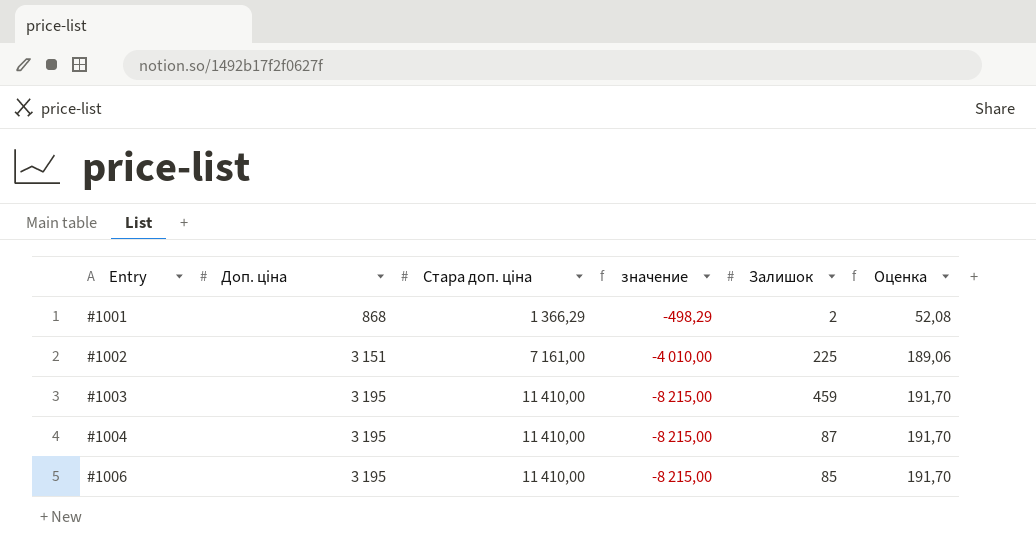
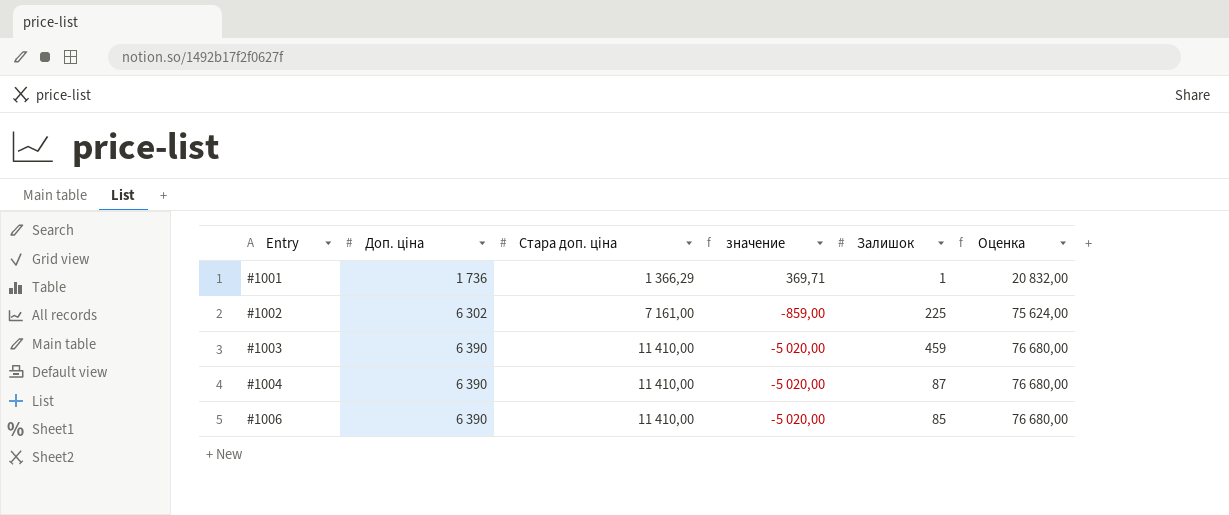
column Оценка | formula: [Доп. ціна] * 0,06 -> [Доп. ціна] * 12
#1001 | Доп. ціна: 868 -> 1 736
#1001 | значение: -498,29 -> 369,71
#1001 | Залишок: 2 -> 1
#1002 | Доп. ціна: 3 151 -> 6 302
#1002 | значение: -4 010,00 -> -859,00
#1003 | Доп. ціна: 3 195 -> 6 390
#1003 | значение: -8 215,00 -> -5 020,00
#1004 | Доп. ціна: 3 195 -> 6 390
#1004 | значение: -8 215,00 -> -5 020,00
#1006 | Доп. ціна: 3 195 -> 6 390
#1006 | значение: -8 215,00 -> -5 020,00

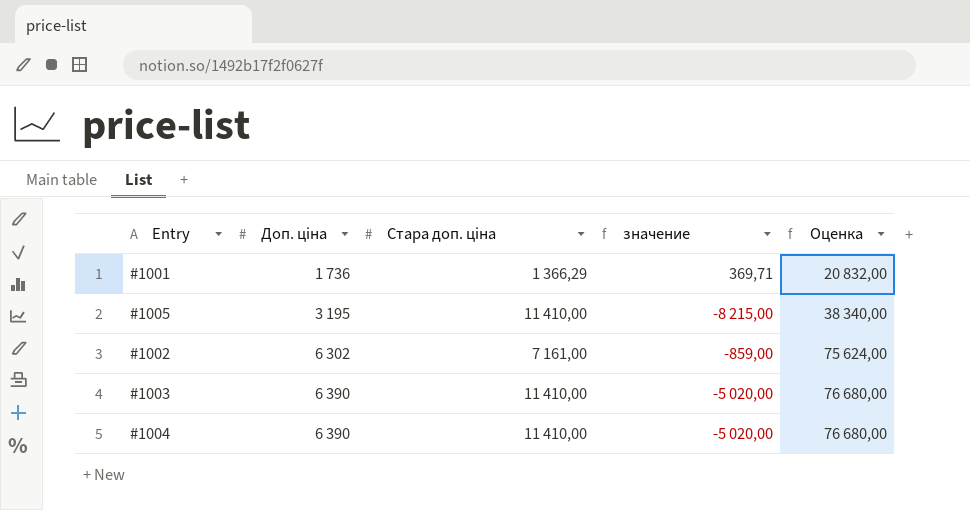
column Залишок | position: 5 -> none
row #1006: 6 390 | 11 410,00 | -5 020,00 | 85 | 76 680,00 -> none
row #1005: none -> 3 195 | 11 410,00 | -8 215,00 | 38 340,00

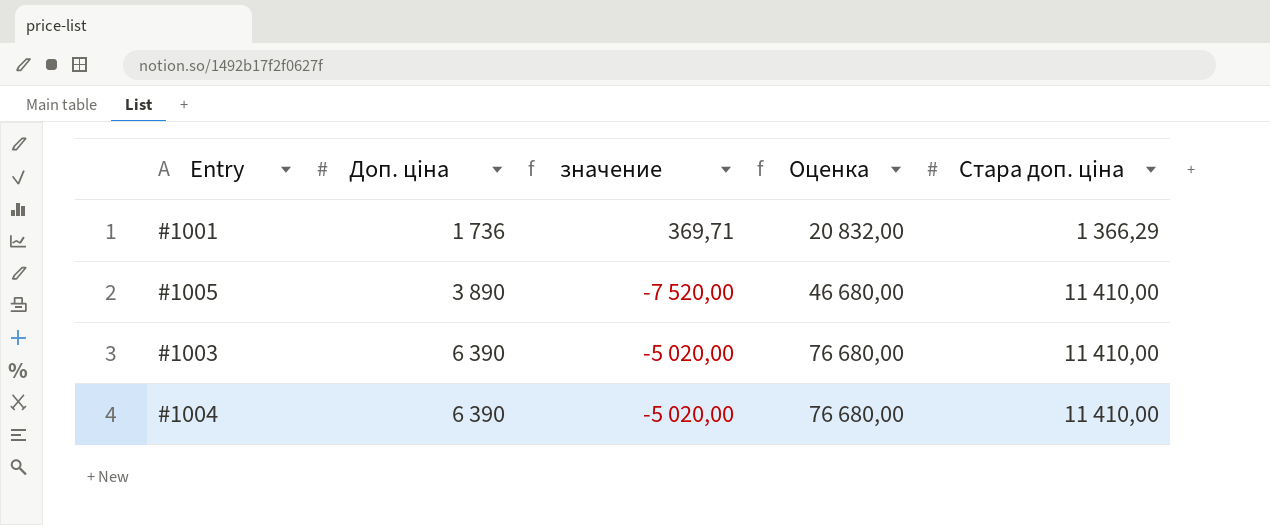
column Стара доп. ціна | position: 3 -> 5
row #1002: 6 302 | 7 161,00 | -859,00 | 75 624,00 -> none
#1005 | Доп. ціна: 3 195 -> 3 890
#1005 | значение: -8 215,00 -> -7 520,00
#1005 | Оценка: 38 340,00 -> 46 680,00

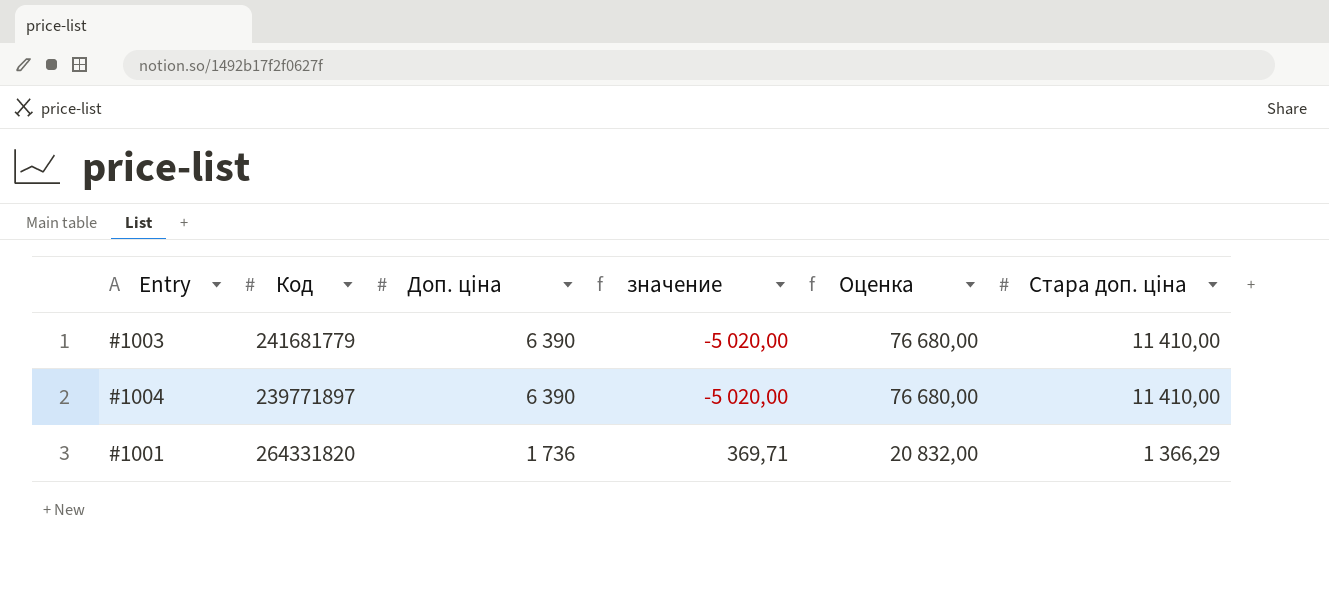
row order: Доп. ціна ascending -> Доп. ціна descending
column Код | position: none -> 2
row #1005: 3 890 | -7 520,00 | 46 680,00 | 11 410,00 -> none

